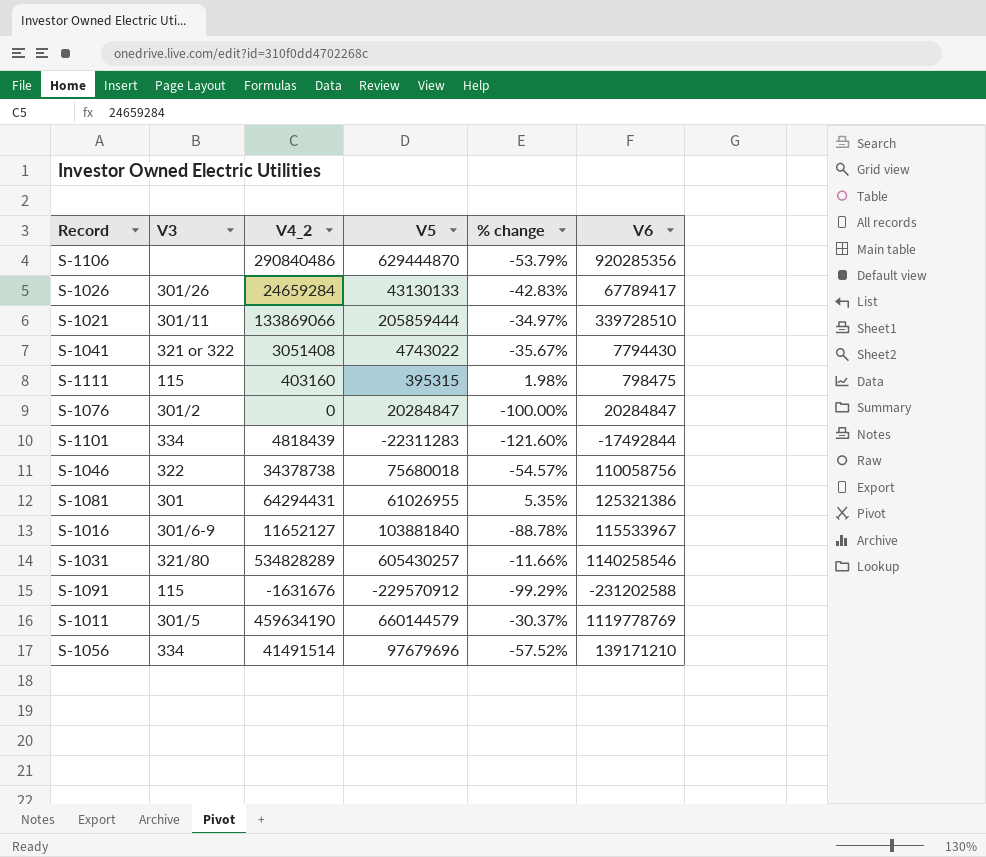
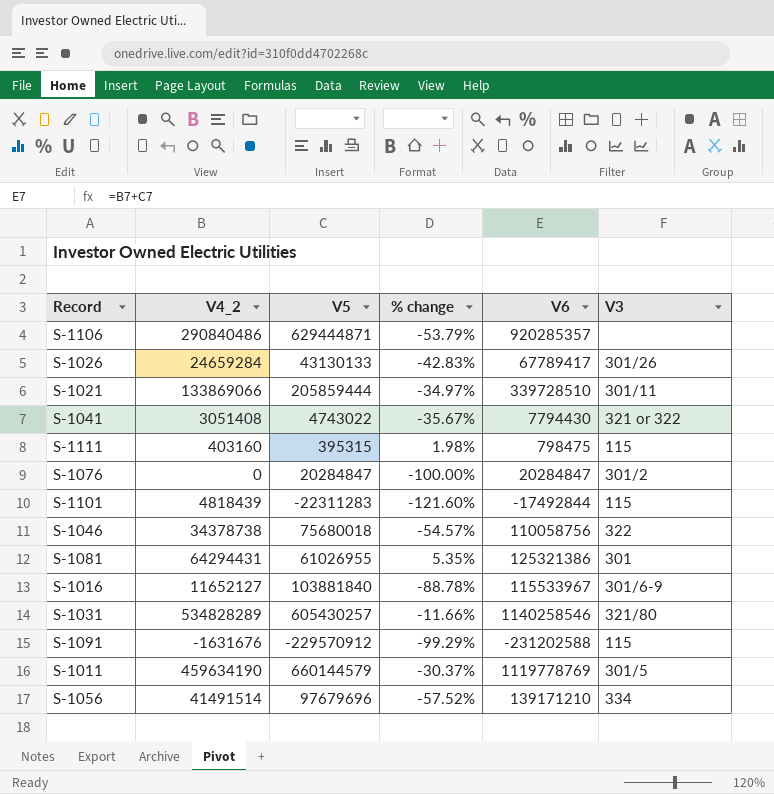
column V3 | position: 2 -> 6
S-1106 | V5: 629444870 -> 629444871
S-1106 | V6: 920285356 -> 920285357
S-1101 | V3: 334 -> 115

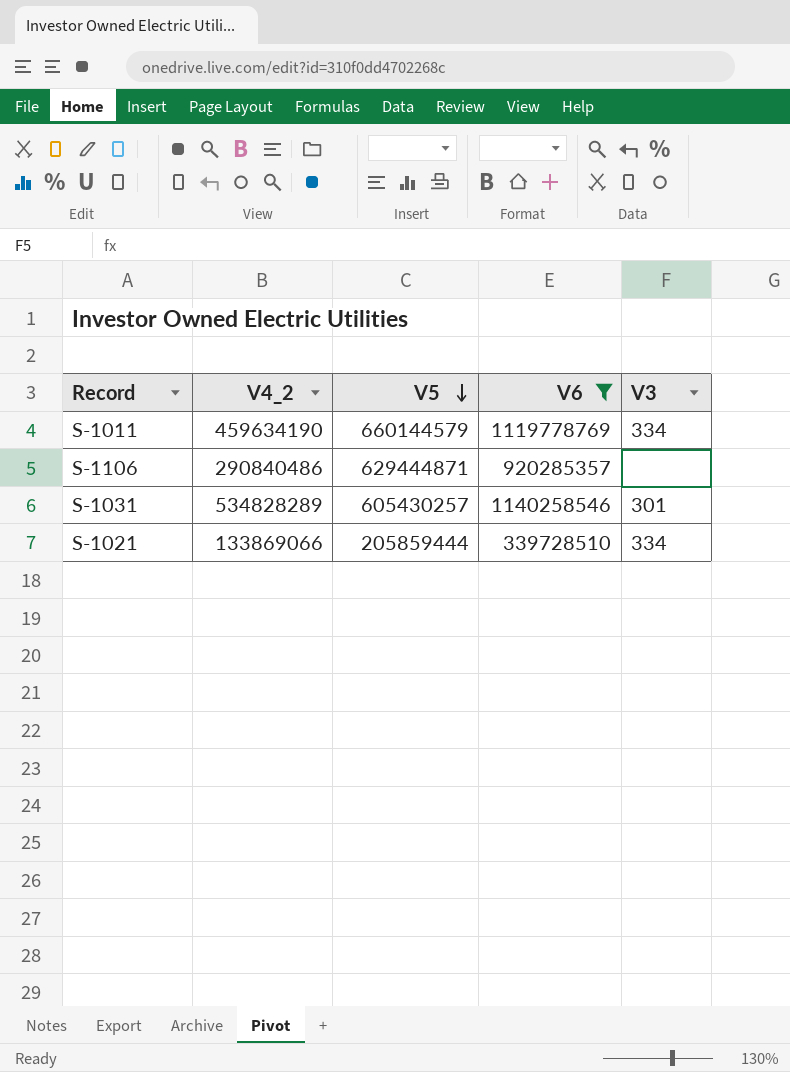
filter: none -> V6 >= 339728510
row order: none -> V5 descending
column % change | formula: ([V4_2] - [V5]) / [V5] -> none
S-1011 | V3: 301/5 -> 334
S-1031 | V3: 321/80 -> 301
S-1021 | V3: 301/11 -> 334

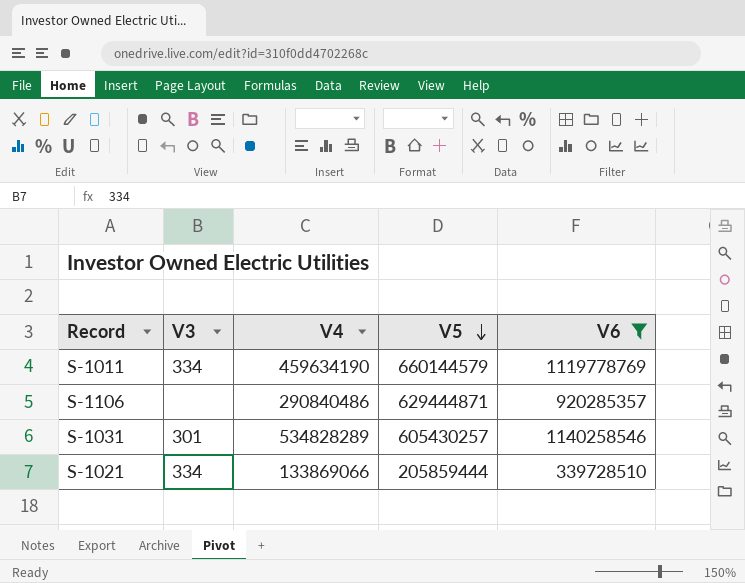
column V3 | position: 5 -> 2
column name: V4_2 -> V4

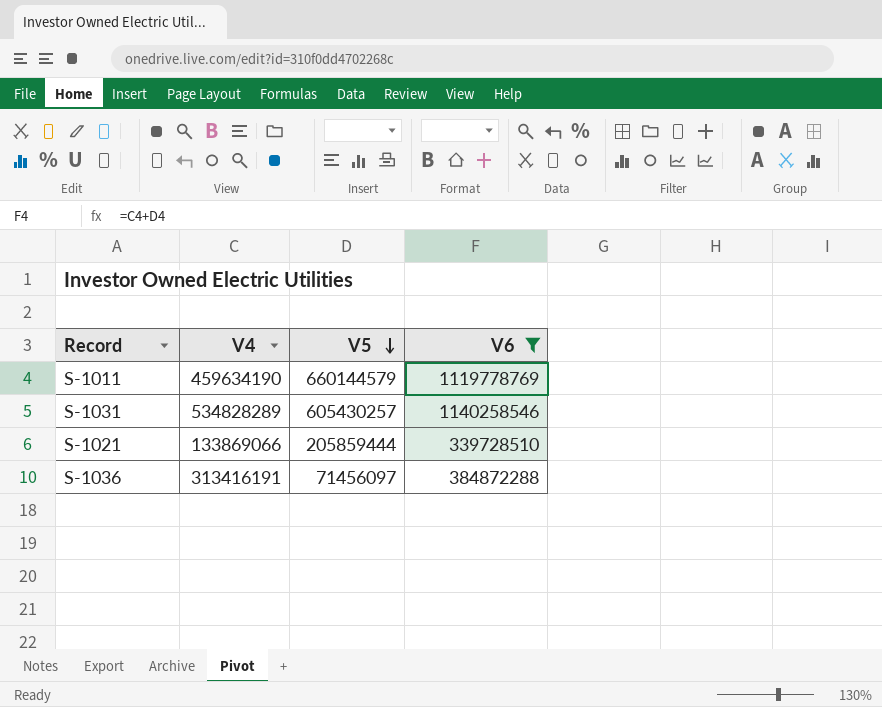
column V3 | position: 2 -> none
row S-1106: none | 290840486 | 629444871 | 920285357 -> none
row S-1036: none -> 313416191 | 71456097 | 384872288

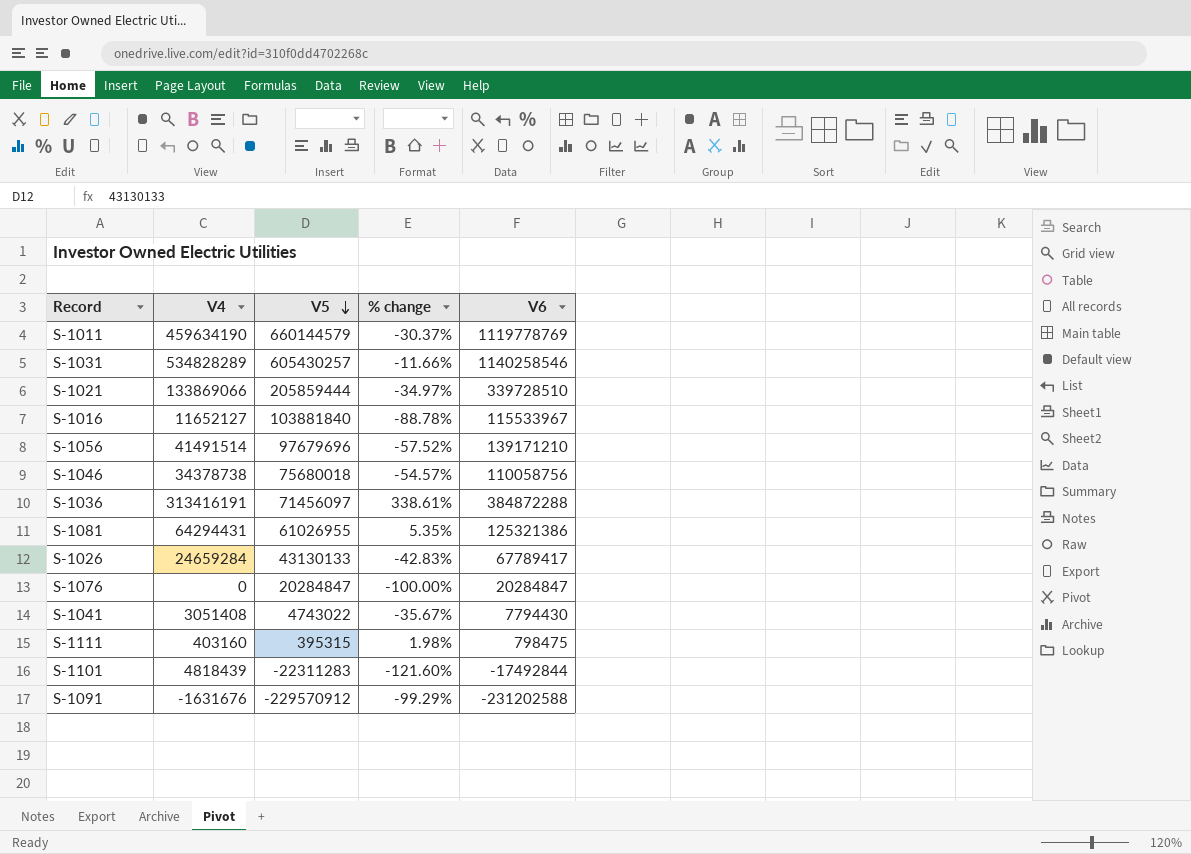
filter: V6 >= 339728510 -> none
column % change | formula: none -> ([V4] - [V5]) / [V5]

